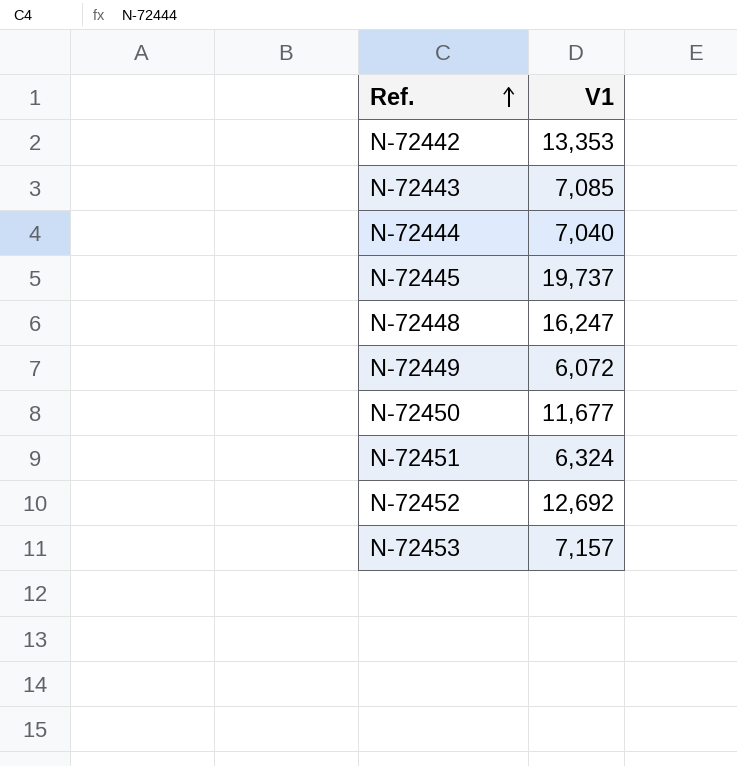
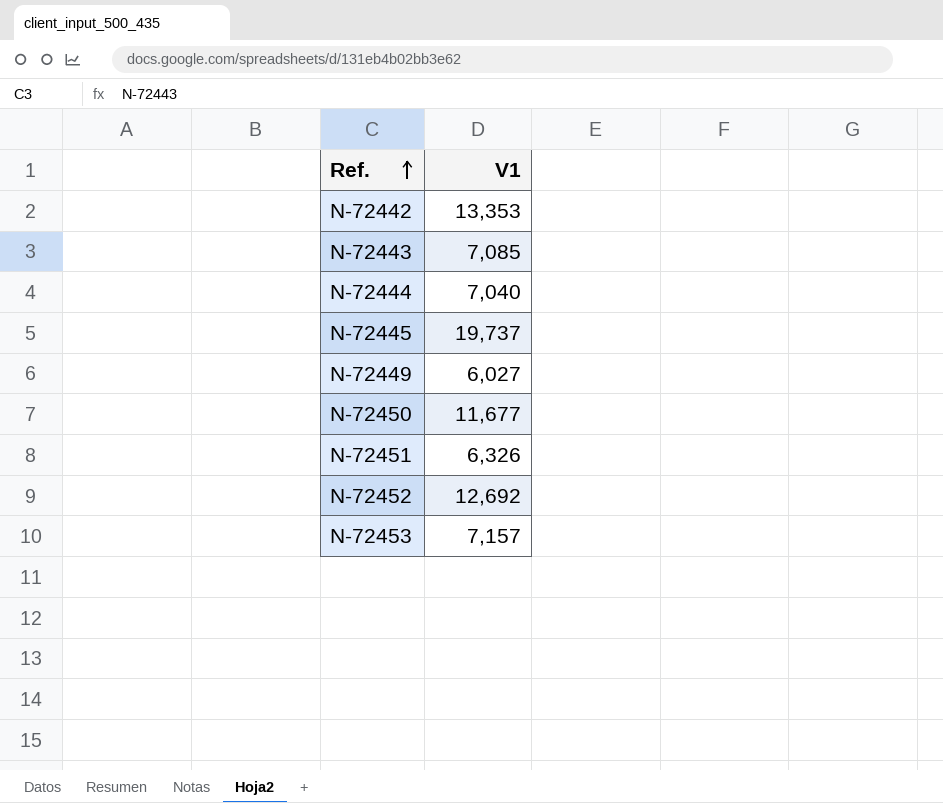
row N-72448: 16,247 -> none
N-72449 | V1: 6,072 -> 6,027
N-72451 | V1: 6,324 -> 6,326

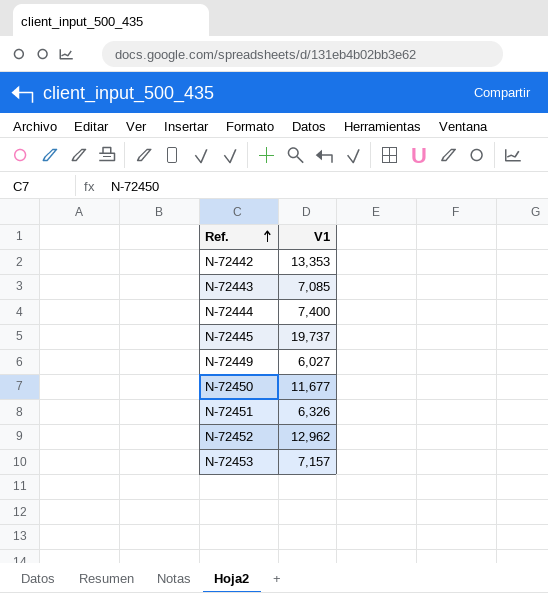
N-72444 | V1: 7,040 -> 7,400
N-72452 | V1: 12,692 -> 12,962

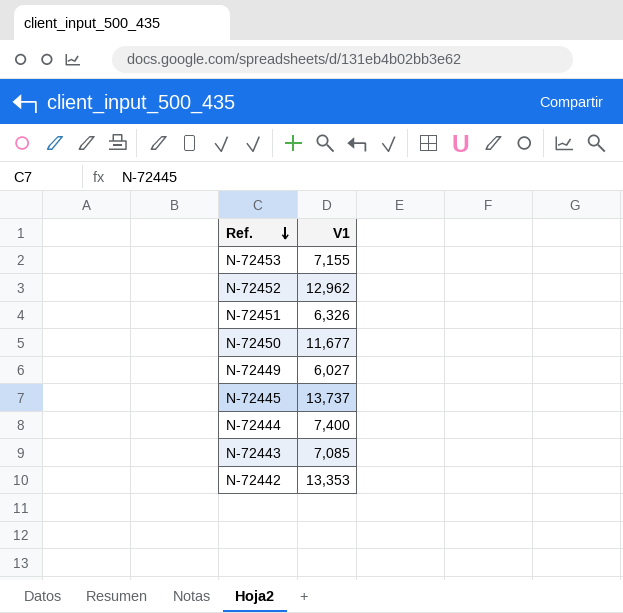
row order: Ref. ascending -> Ref. descending
N-72453 | V1: 7,157 -> 7,155
N-72445 | V1: 19,737 -> 13,737

